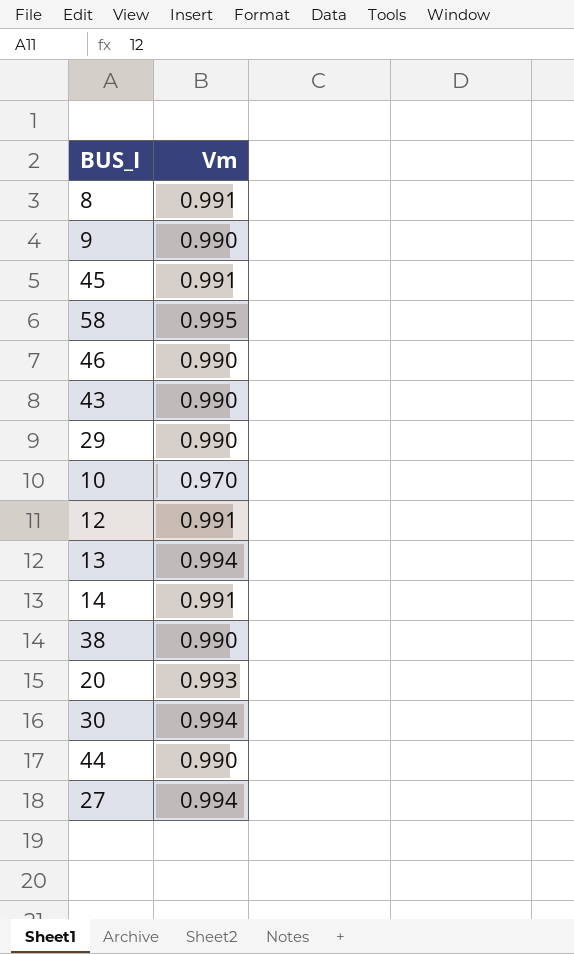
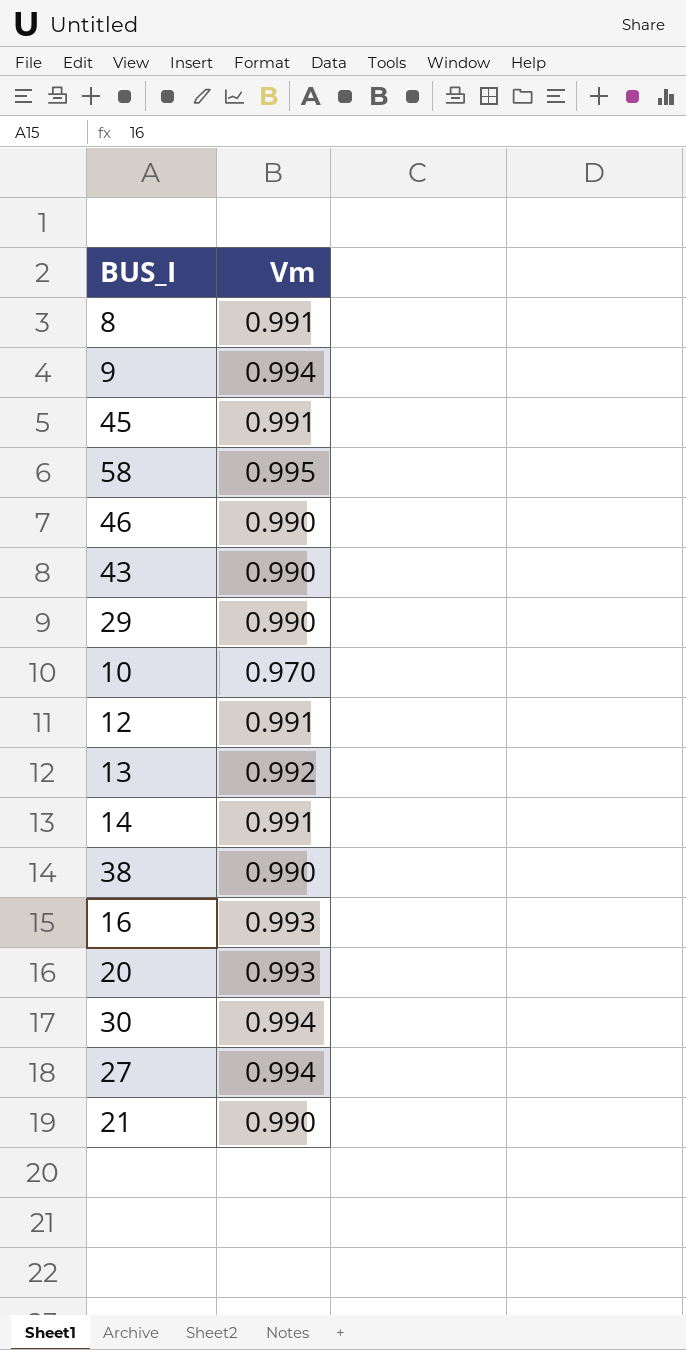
row 44: 0.990 -> none
9 | Vm: 0.990 -> 0.994
13 | Vm: 0.994 -> 0.992
row 16: none -> 0.993
row 21: none -> 0.990

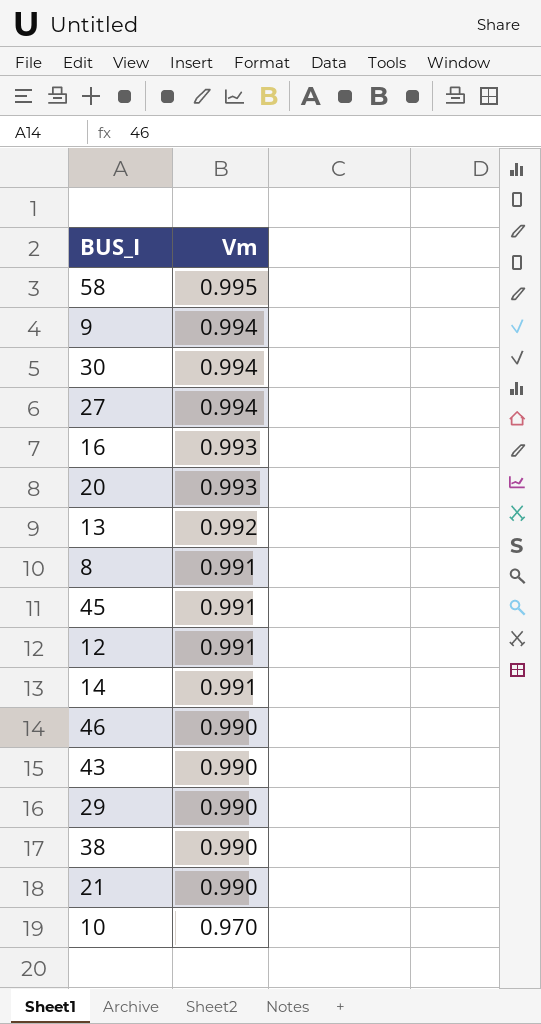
row order: none -> Vm descending

